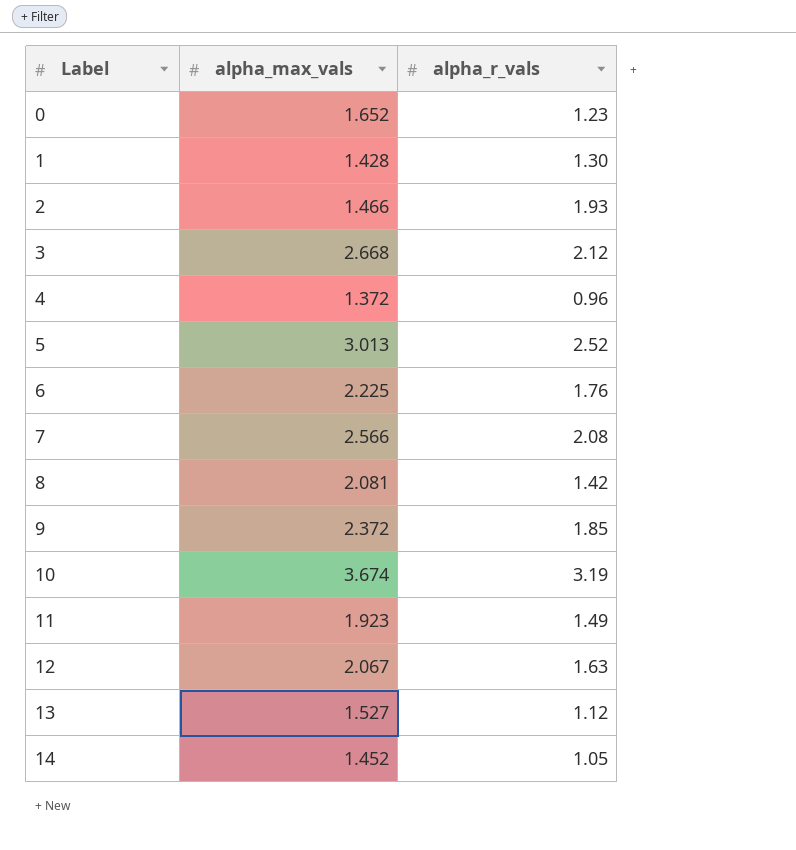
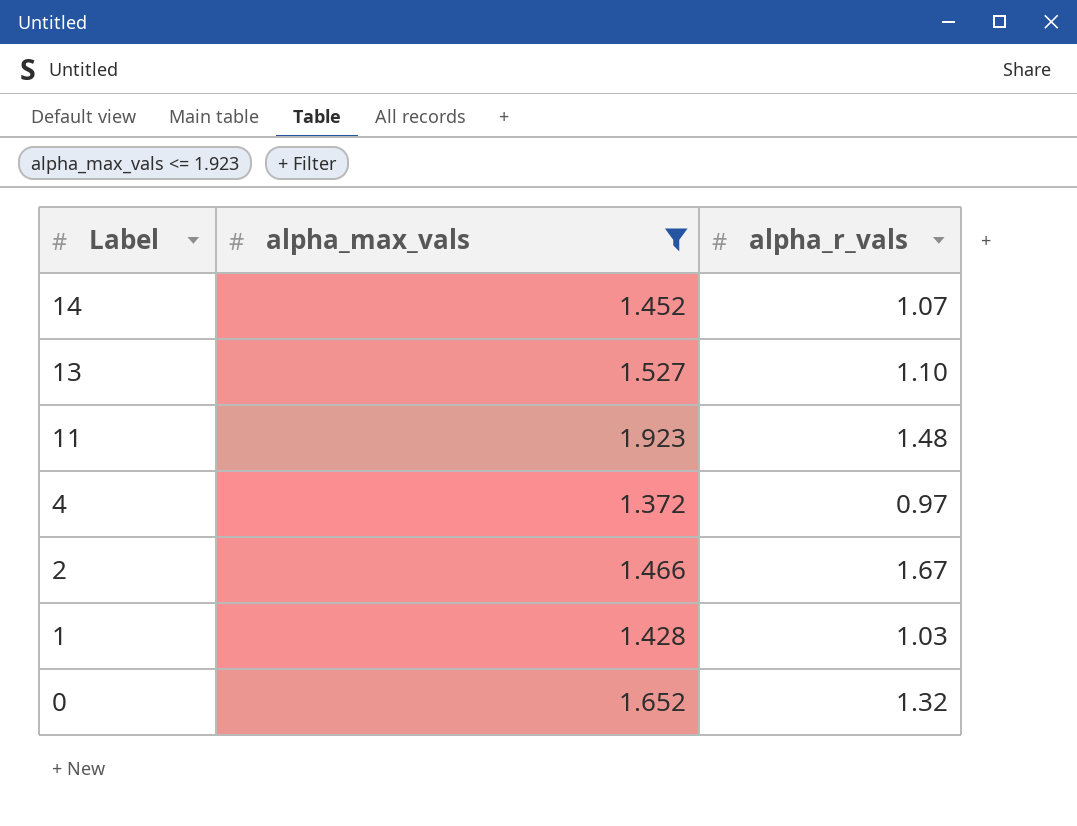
filter: none -> alpha_max_vals <= 1.923
row order: Label ascending -> Label descending
14 | alpha_r_vals: 1.05 -> 1.07
13 | alpha_r_vals: 1.12 -> 1.10
11 | alpha_r_vals: 1.49 -> 1.48
4 | alpha_r_vals: 0.96 -> 0.97
2 | alpha_r_vals: 1.93 -> 1.67
1 | alpha_r_vals: 1.30 -> 1.03
0 | alpha_r_vals: 1.23 -> 1.32

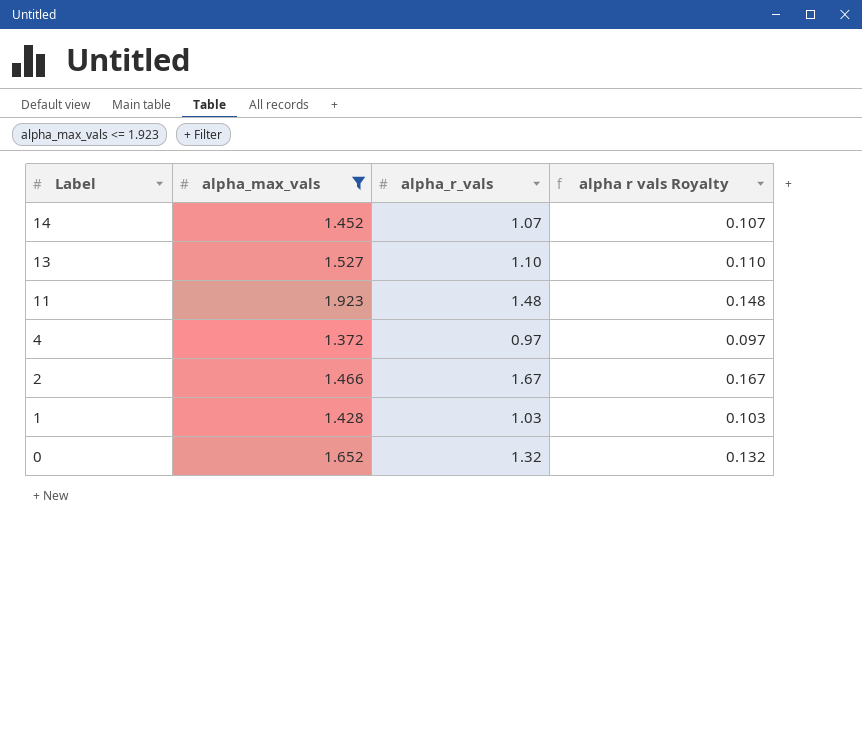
column alpha r vals Royalty | formula: none -> [alpha_r_vals] * 0.1

